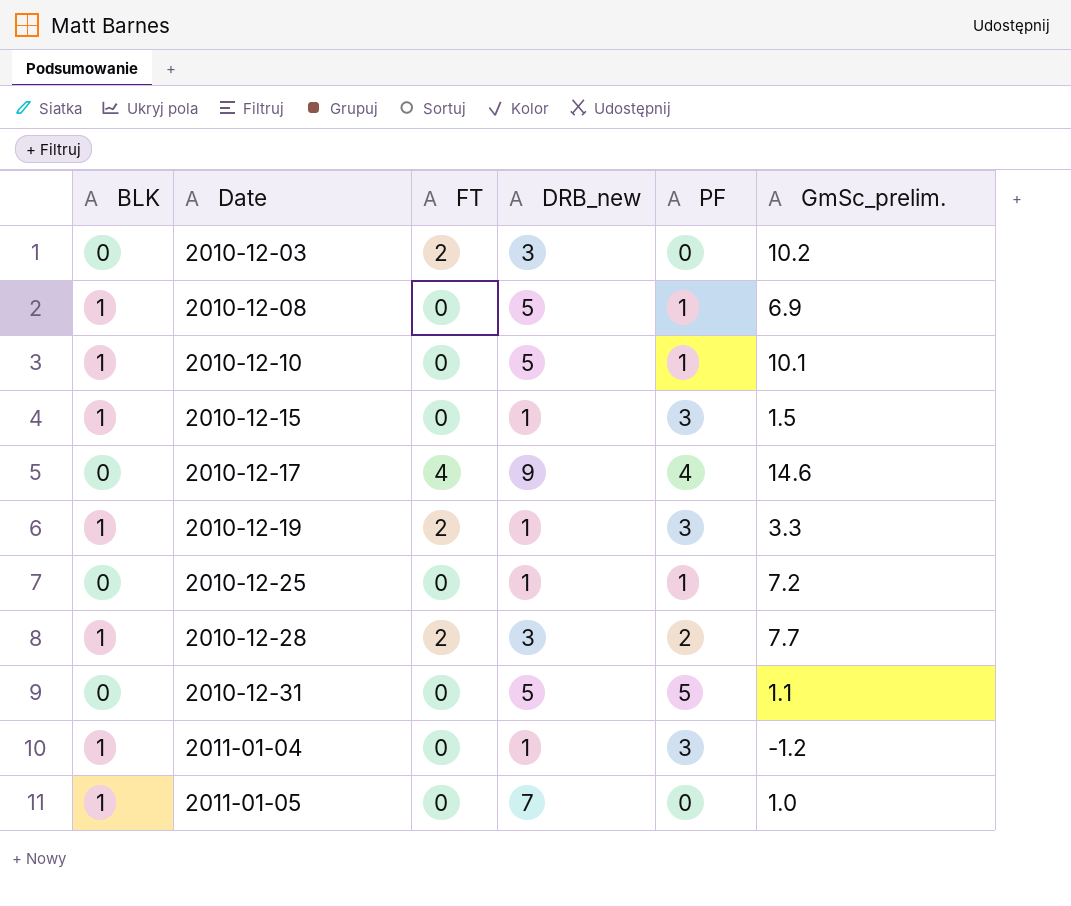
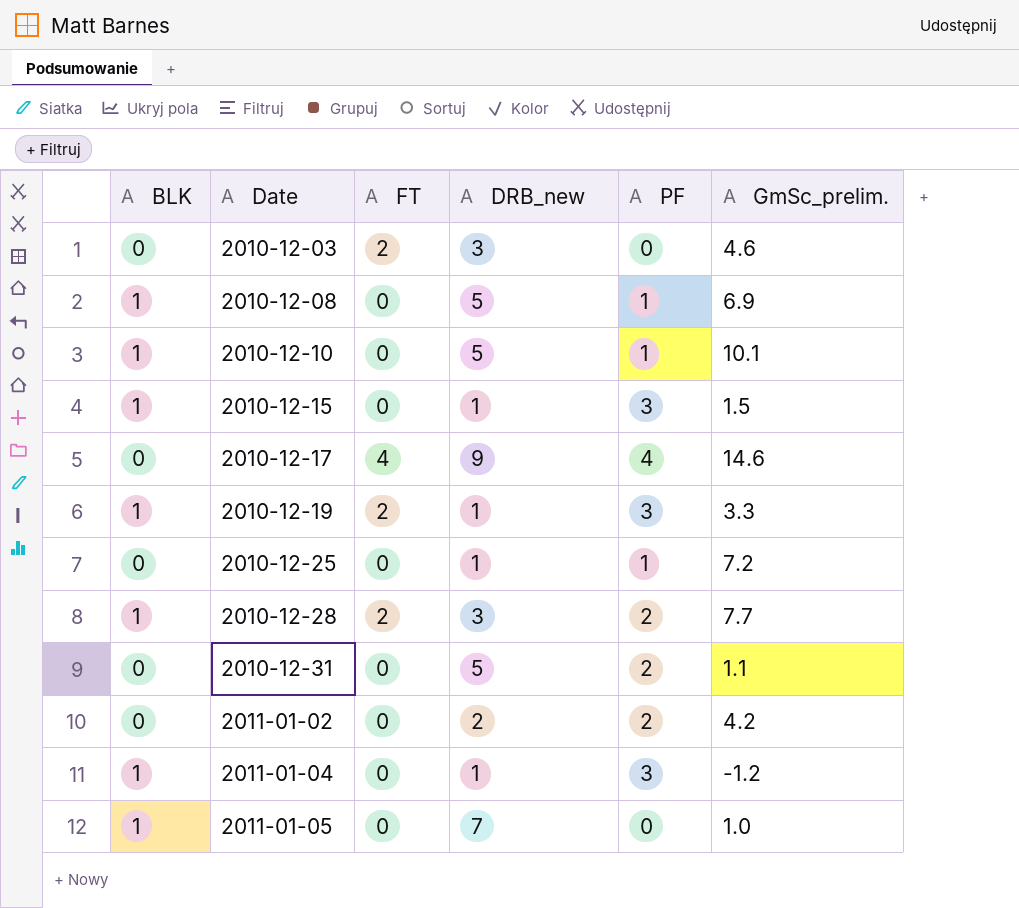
2010-12-03 | GmSc_prelim.: 10.2 -> 4.6
2010-12-31 | PF: 5 -> 2
row 2011-01-02: none -> 0 | 0 | 2 | 2 | 4.2

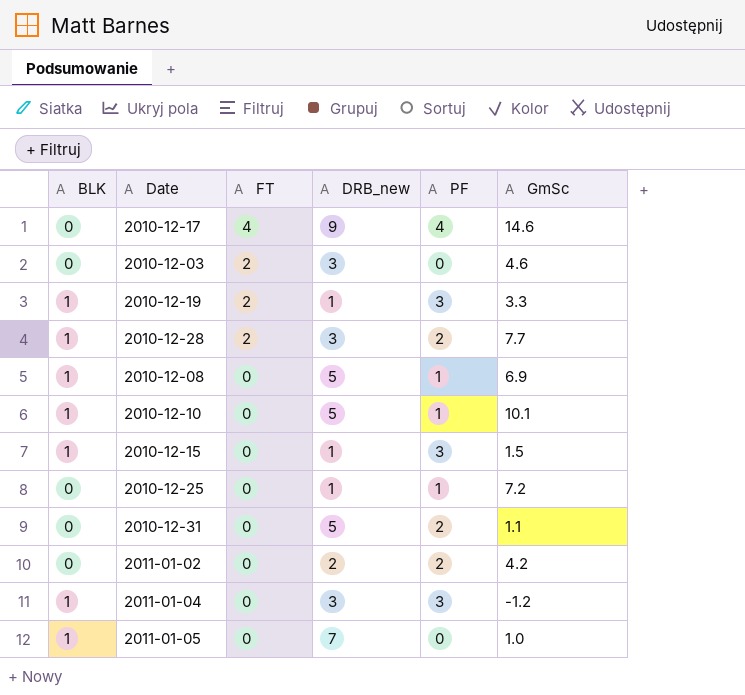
row order: Date ascending -> FT descending
column name: GmSc_prelim. -> GmSc
2011-01-04 | DRB_new: 1 -> 3

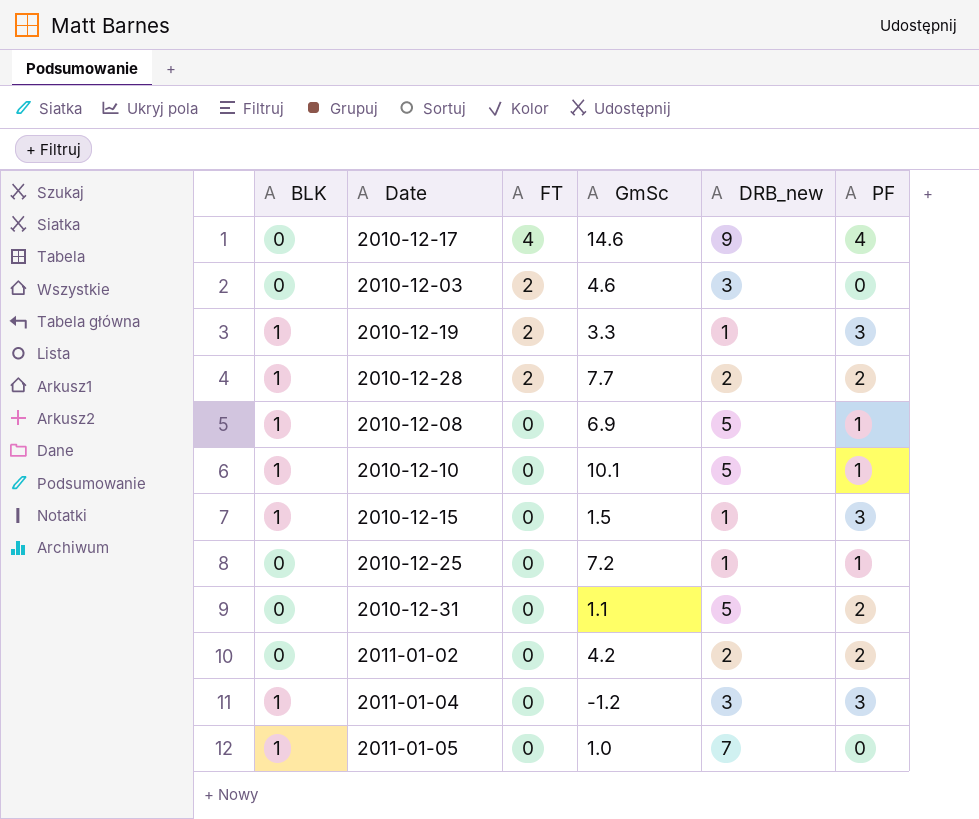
column GmSc | position: 6 -> 4
2010-12-28 | DRB_new: 3 -> 2

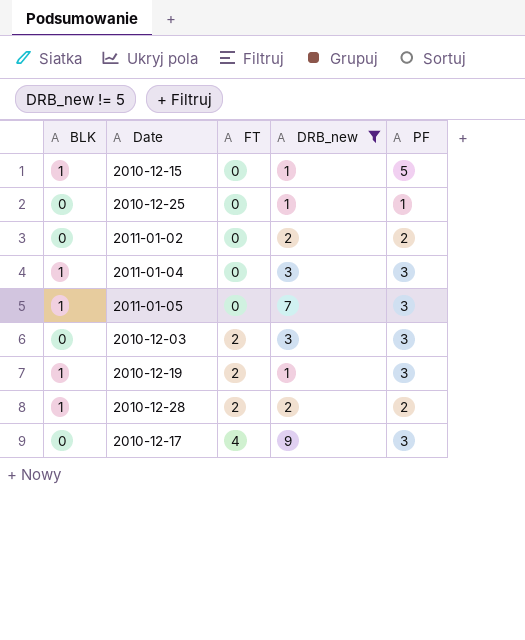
filter: none -> DRB_new != 5
row order: FT descending -> FT ascending
column GmSc | position: 4 -> none
2010-12-15 | PF: 3 -> 5
2011-01-05 | PF: 0 -> 3
2010-12-03 | PF: 0 -> 3
2010-12-17 | PF: 4 -> 3

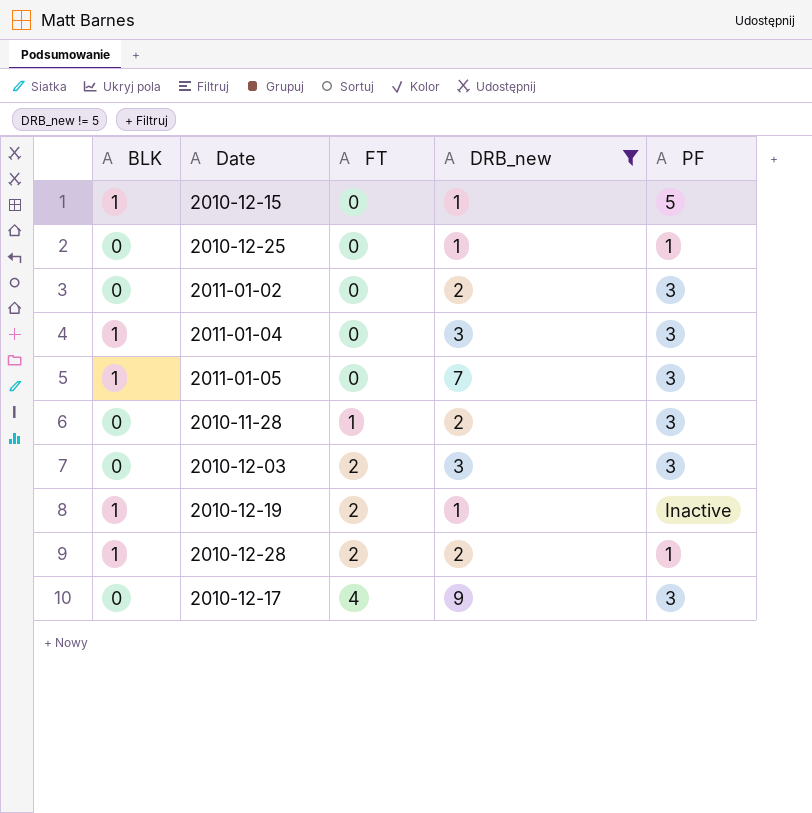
2011-01-02 | PF: 2 -> 3
row 2010-11-28: none -> 0 | 1 | 2 | 3
2010-12-19 | PF: 3 -> Inactive
2010-12-28 | PF: 2 -> 1

